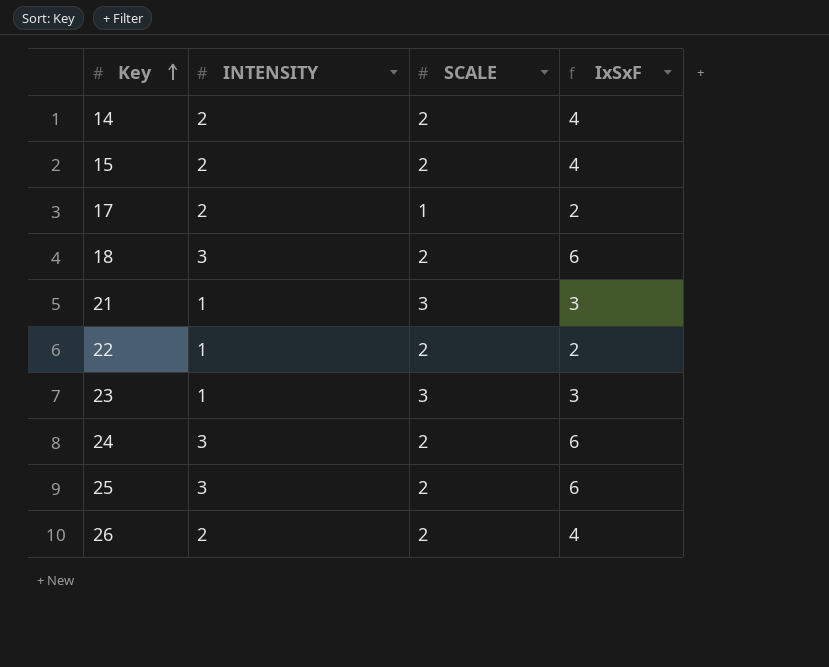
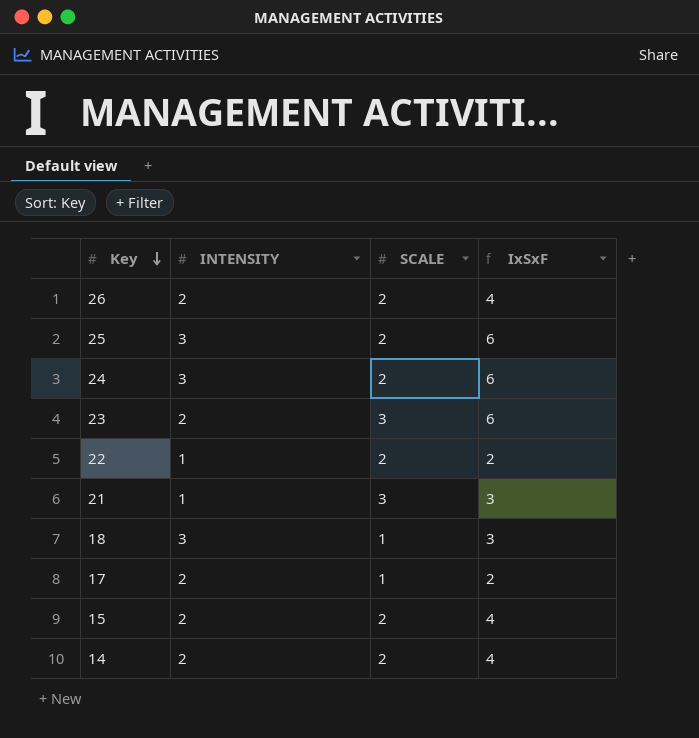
row order: Key ascending -> Key descending
23 | INTENSITY: 1 -> 2
23 | IxSxF: 3 -> 6
18 | SCALE: 2 -> 1
18 | IxSxF: 6 -> 3

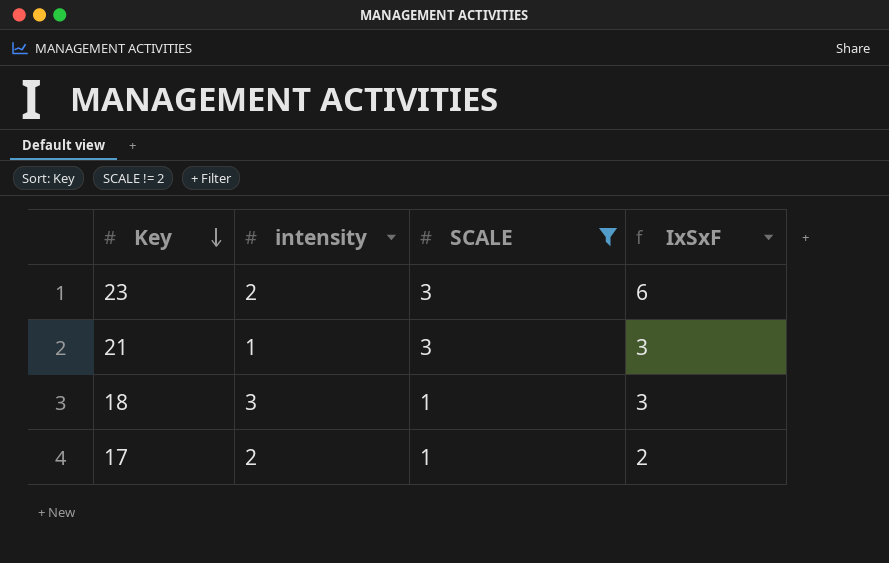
filter: none -> SCALE != 2
column name: INTENSITY -> intensity

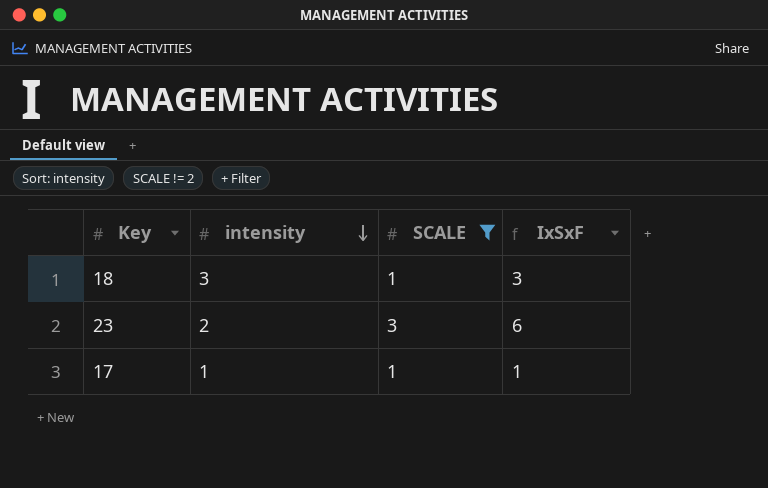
row order: Key descending -> intensity descending
row 21: 1 | 3 | 3 -> none
17 | intensity: 2 -> 1
17 | IxSxF: 2 -> 1

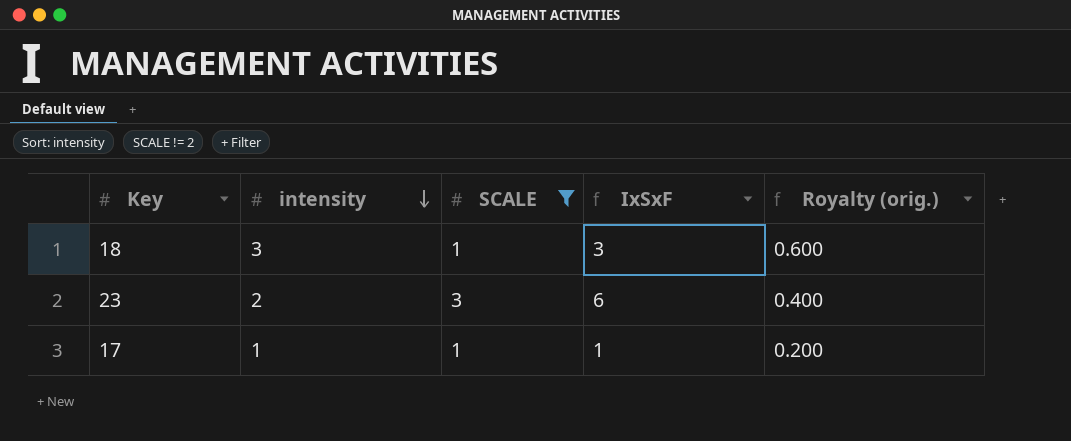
column Royalty (orig.) | formula: none -> [intensity] * 0.2

